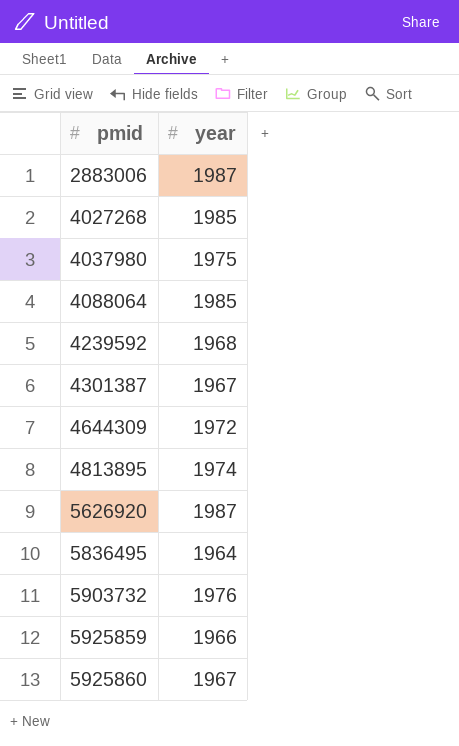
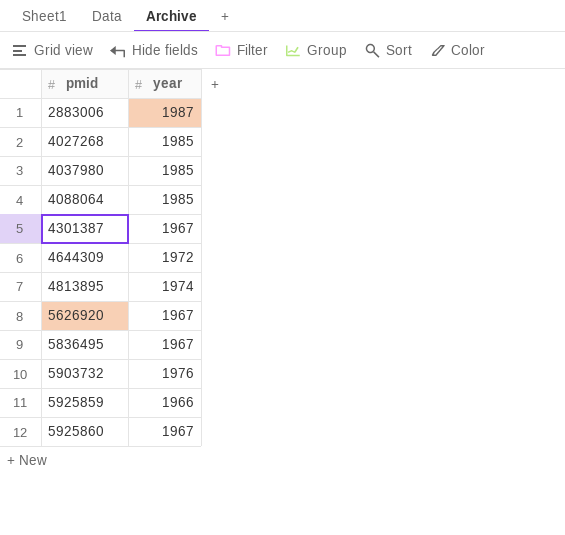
row 4239592: 1968 -> none
4037980 | year: 1975 -> 1985
5626920 | year: 1987 -> 1967
5836495 | year: 1964 -> 1967

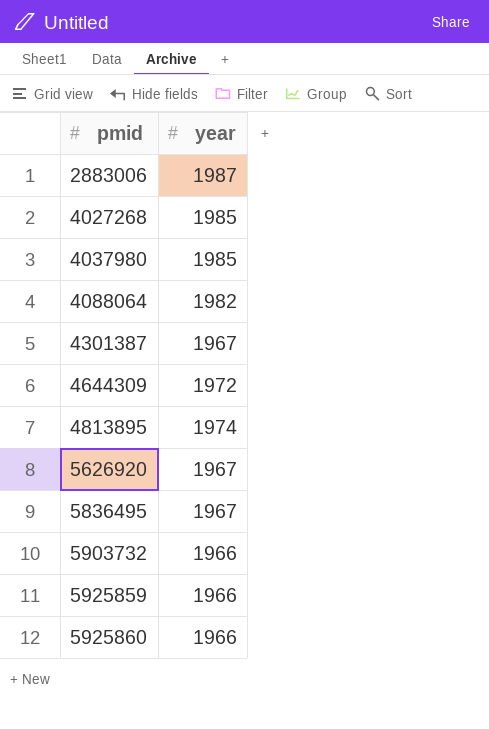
4088064 | year: 1985 -> 1982
5903732 | year: 1976 -> 1966
5925860 | year: 1967 -> 1966

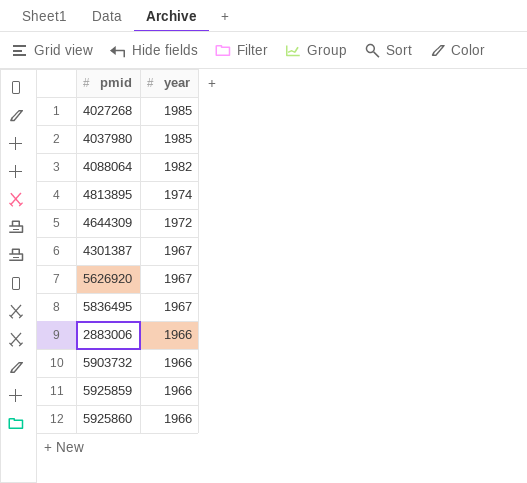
row order: pmid ascending -> year descending
2883006 | year: 1987 -> 1966

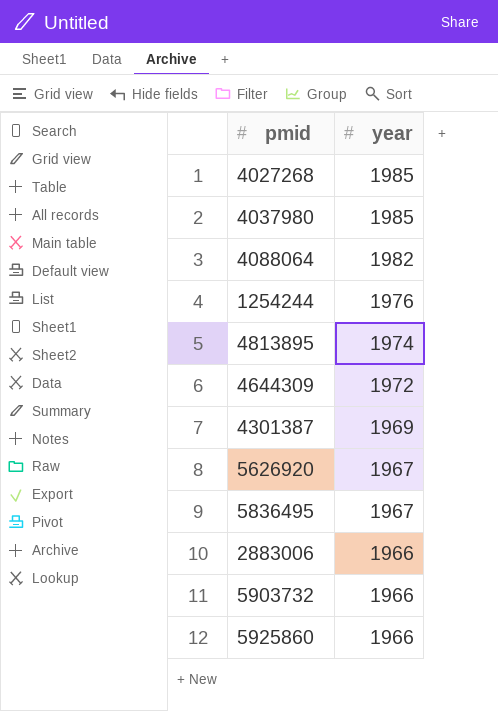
row 5925859: 1966 -> none
row 1254244: none -> 1976
4301387 | year: 1967 -> 1969

